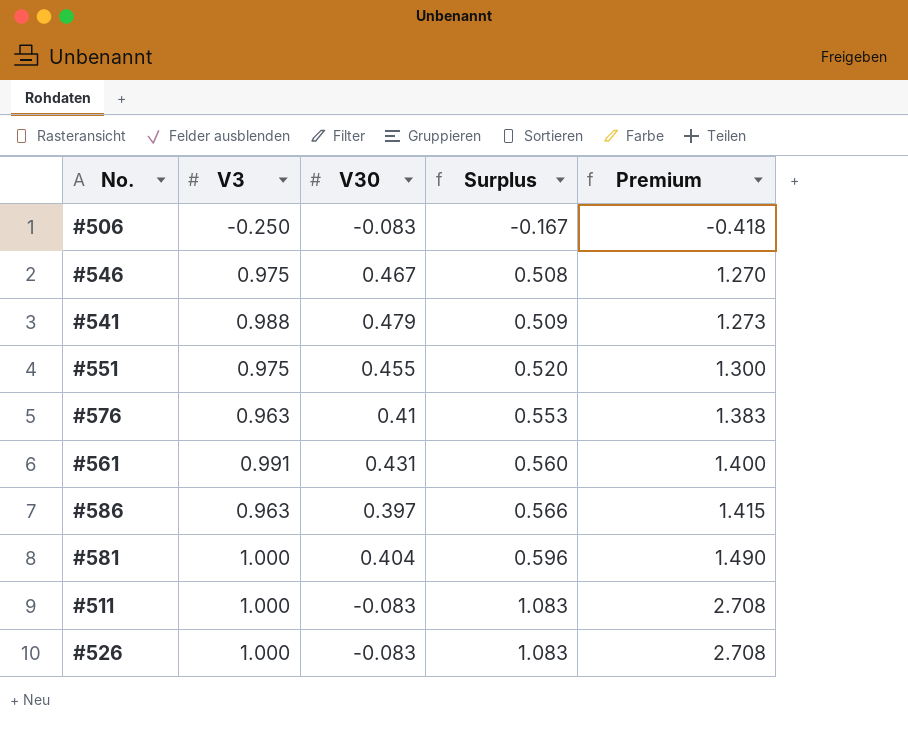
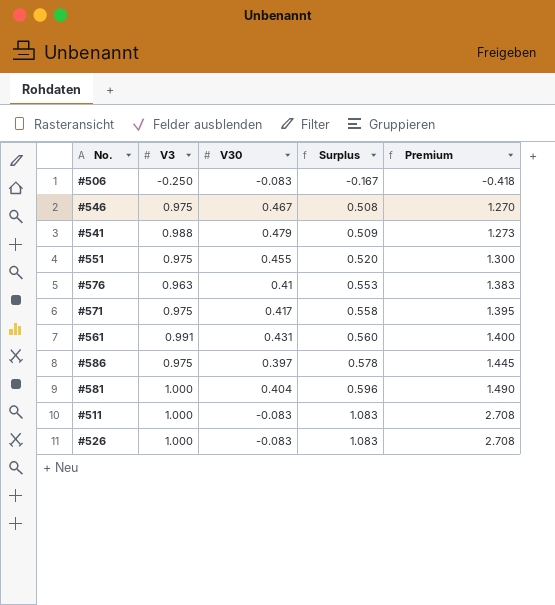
row #571: none -> 0.975 | 0.417 | 0.558 | 1.395
#586 | V3: 0.963 -> 0.975
#586 | Surplus: 0.566 -> 0.578
#586 | Premium: 1.415 -> 1.445

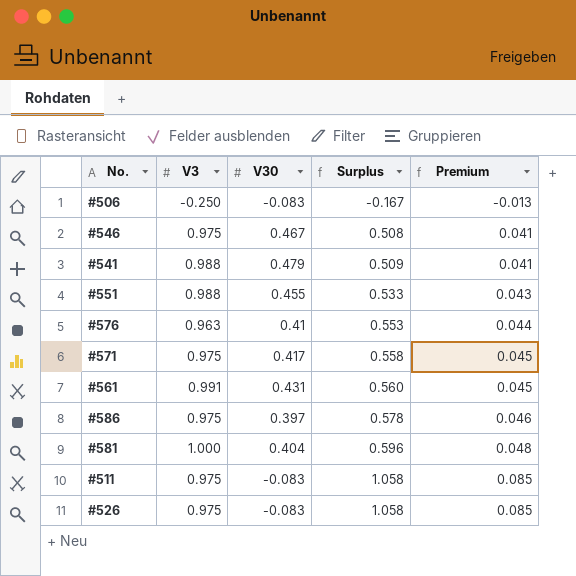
column Premium | formula: [Surplus] * 2.5 -> [Surplus] * 0.08
#551 | V3: 0.975 -> 0.988
#551 | Surplus: 0.520 -> 0.533
#511 | V3: 1.000 -> 0.975
#511 | Surplus: 1.083 -> 1.058
#526 | V3: 1.000 -> 0.975
#526 | Surplus: 1.083 -> 1.058

